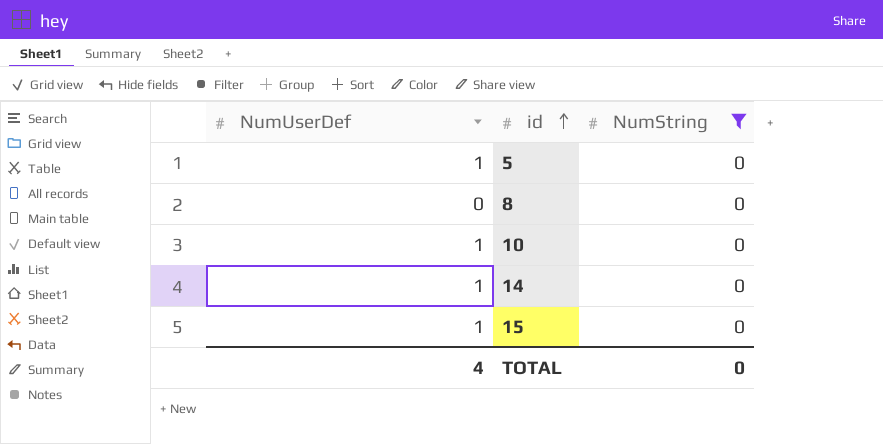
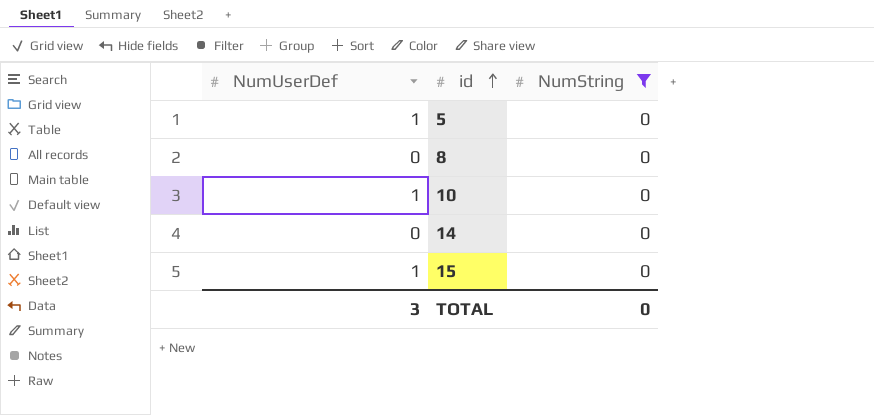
14 | NumUserDef: 1 -> 0
TOTAL | NumUserDef: 4 -> 3

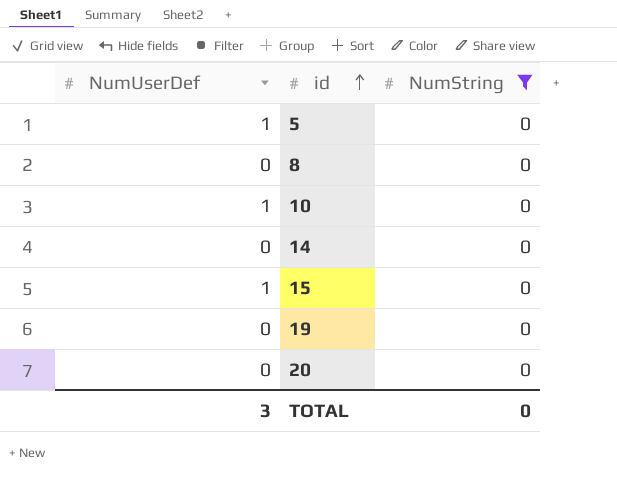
row 19: none -> 0 | 0
row 20: none -> 0 | 0

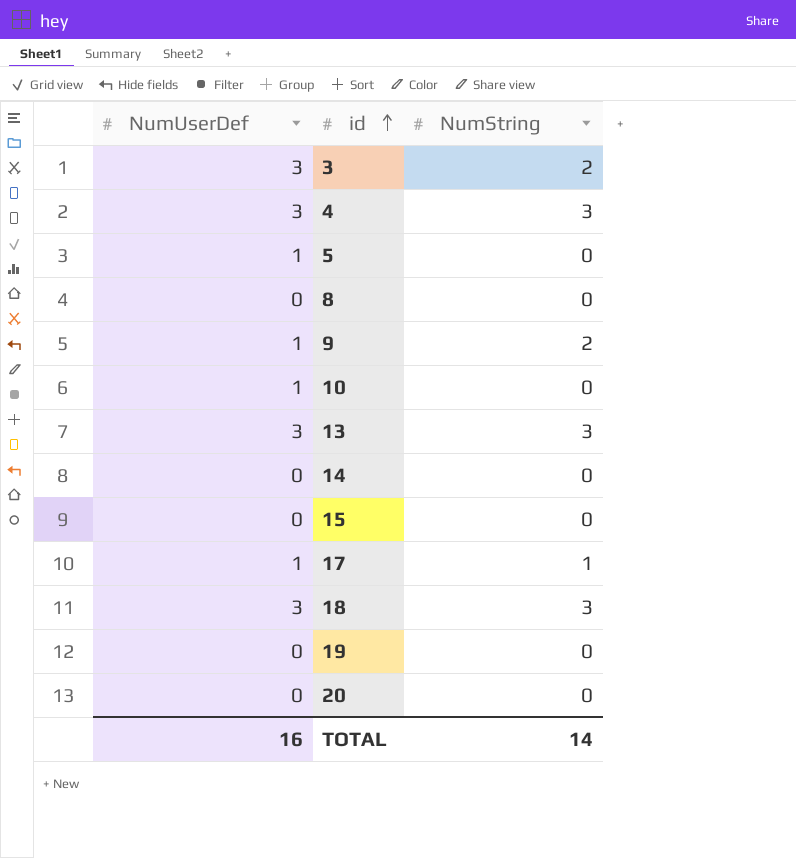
filter: NumString = 0 -> none
15 | NumUserDef: 1 -> 0
TOTAL | NumUserDef: 3 -> 16
TOTAL | NumString: 0 -> 14

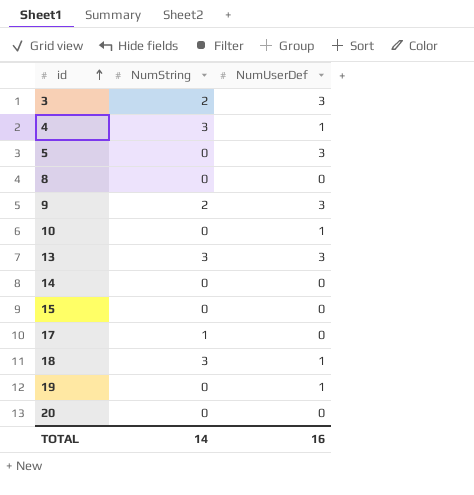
column NumUserDef | position: 1 -> 3
4 | NumUserDef: 3 -> 1
5 | NumUserDef: 1 -> 3
9 | NumUserDef: 1 -> 3
17 | NumUserDef: 1 -> 0
18 | NumUserDef: 3 -> 1
19 | NumUserDef: 0 -> 1

